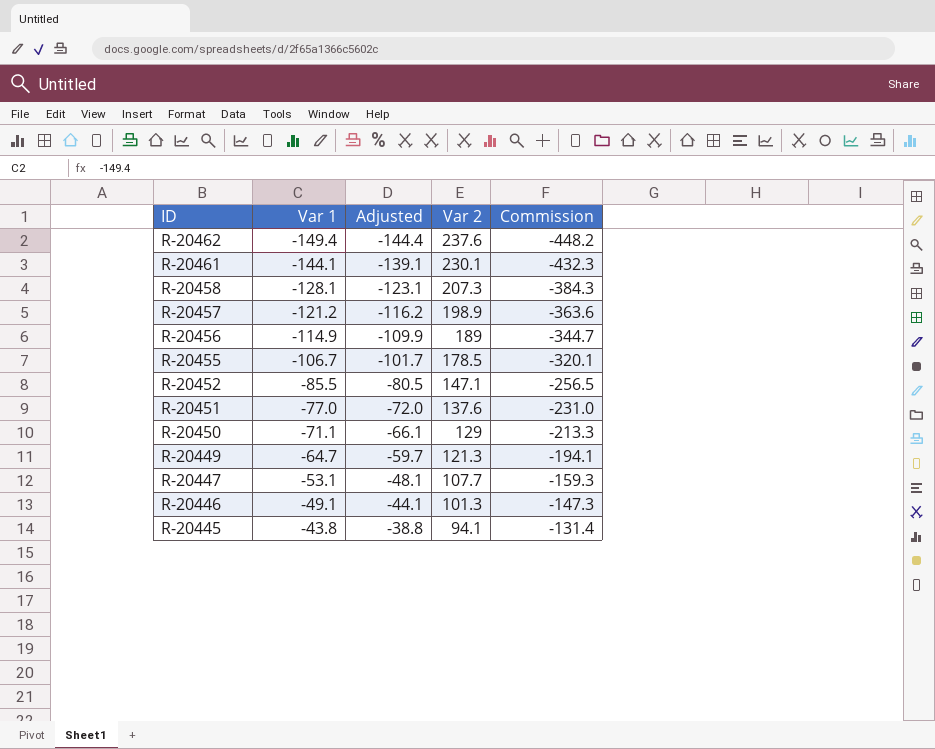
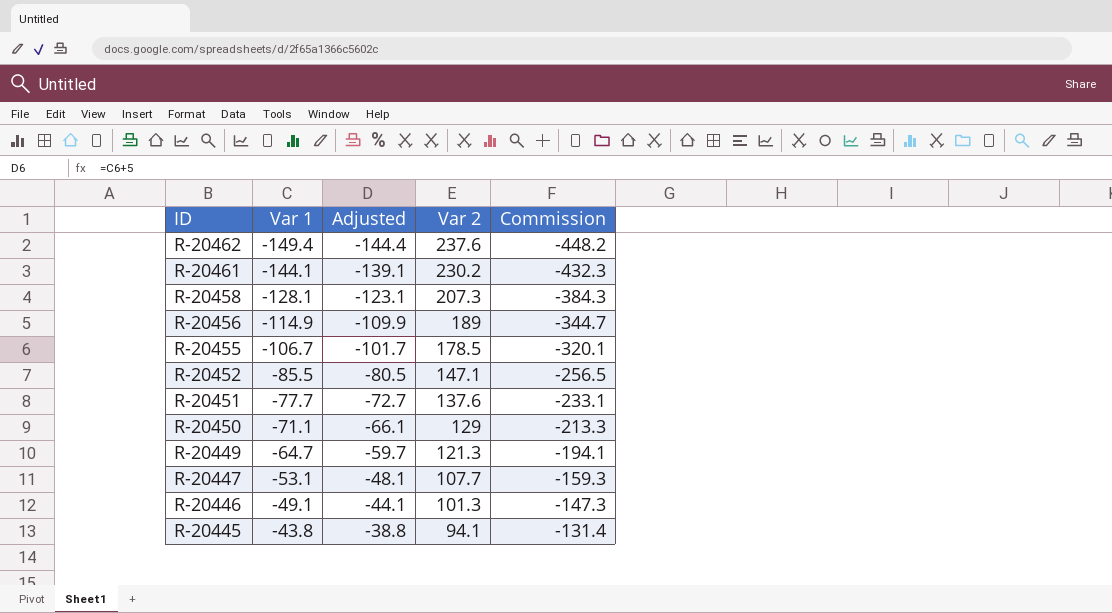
row R-20457: -121.2 | -116.2 | 198.9 | -363.6 -> none
R-20461 | Var 2: 230.1 -> 230.2
R-20451 | Var 1: -77.0 -> -77.7
R-20451 | Adjusted: -72.0 -> -72.7
R-20451 | Commission: -231.0 -> -233.1

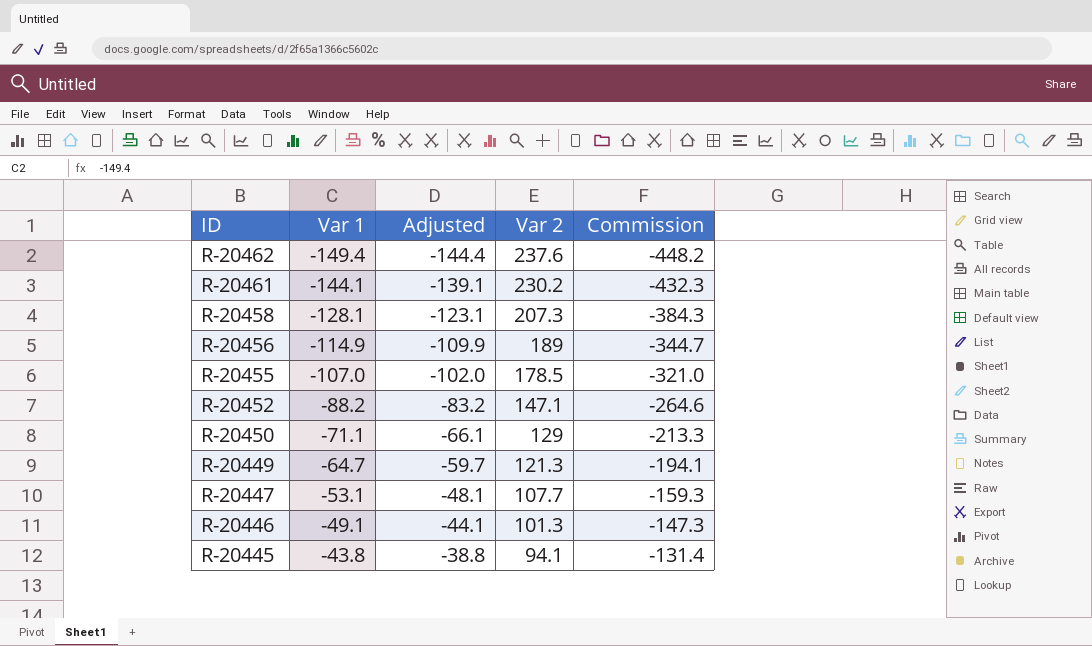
row R-20451: -77.7 | -72.7 | 137.6 | -233.1 -> none
R-20455 | Var 1: -106.7 -> -107.0
R-20455 | Adjusted: -101.7 -> -102.0
R-20455 | Commission: -320.1 -> -321.0
R-20452 | Var 1: -85.5 -> -88.2
R-20452 | Adjusted: -80.5 -> -83.2
R-20452 | Commission: -256.5 -> -264.6

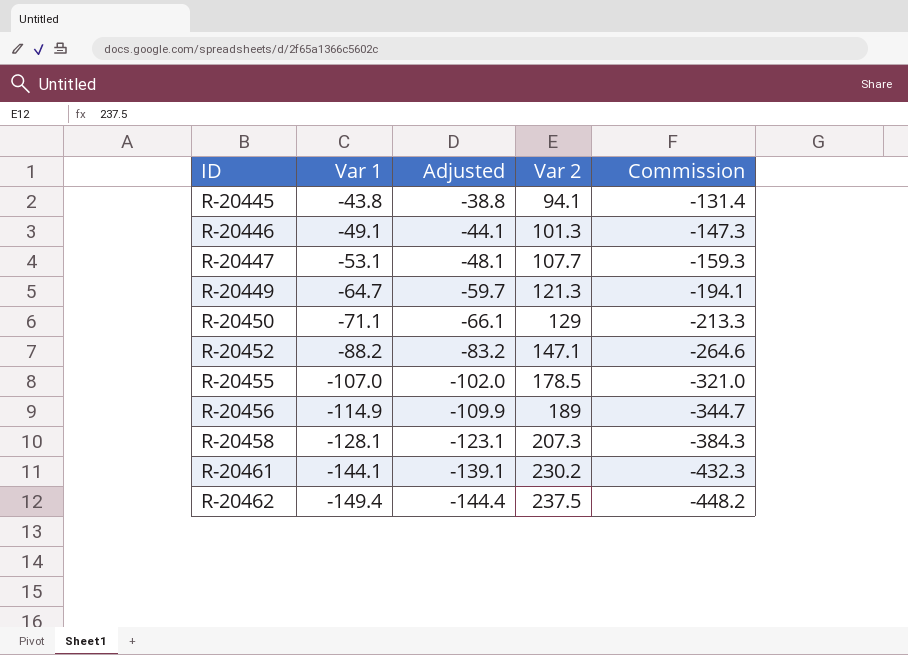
row order: ID descending -> ID ascending
R-20462 | Var 2: 237.6 -> 237.5

